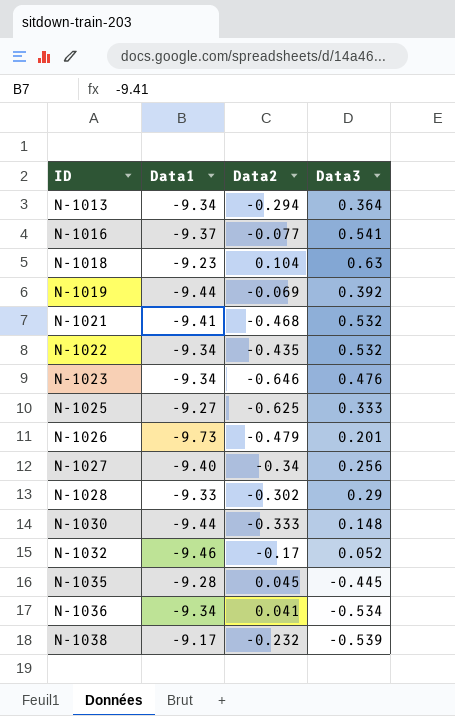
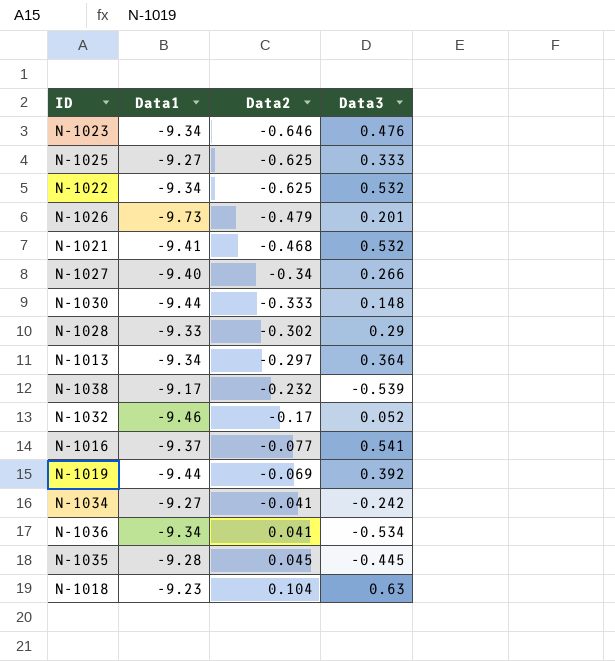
row order: ID ascending -> Data2 ascending
N-1022 | Data2: -0.435 -> -0.625
N-1027 | Data3: 0.256 -> 0.266
N-1013 | Data2: -0.294 -> -0.297
row N-1034: none -> -9.27 | -0.041 | -0.242

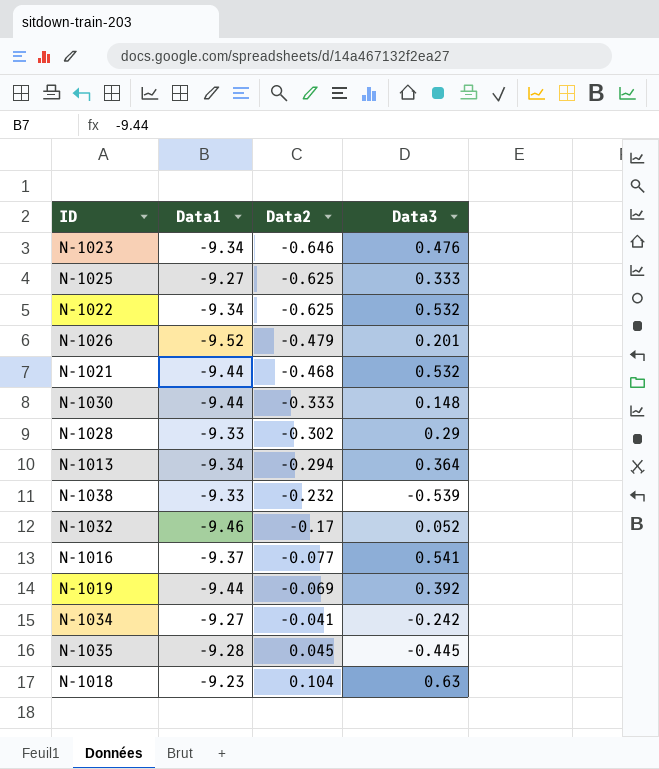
row N-1027: -9.40 | -0.34 | 0.266 -> none
row N-1036: -9.34 | 0.041 | -0.534 -> none
N-1026 | Data1: -9.73 -> -9.52
N-1021 | Data1: -9.41 -> -9.44
N-1013 | Data2: -0.297 -> -0.294
N-1038 | Data1: -9.17 -> -9.33

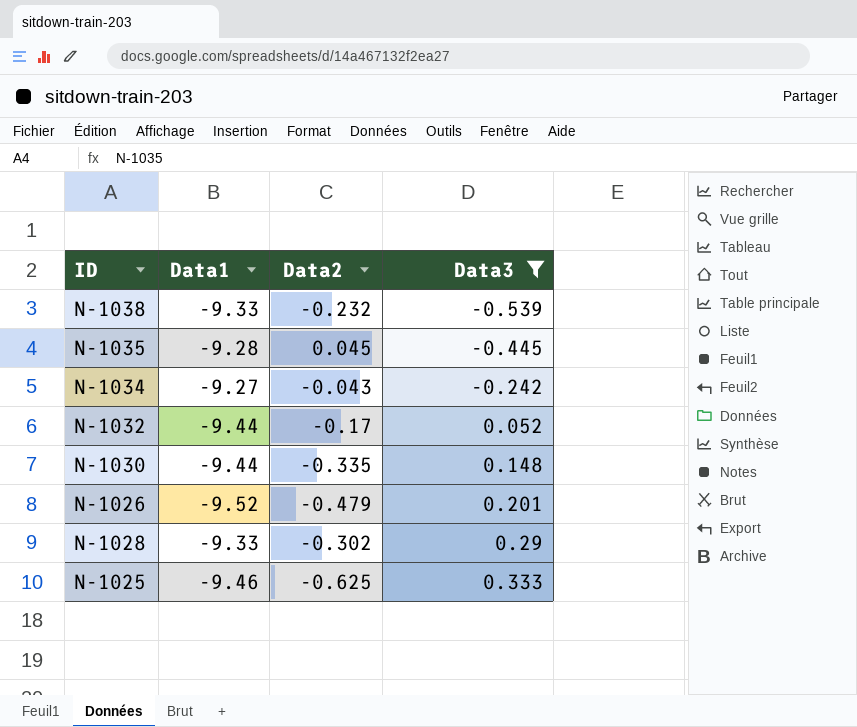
filter: none -> Data3 <= 0.333
row order: Data2 ascending -> Data3 ascending
N-1034 | Data2: -0.041 -> -0.043
N-1032 | Data1: -9.46 -> -9.44
N-1030 | Data2: -0.333 -> -0.335
N-1025 | Data1: -9.27 -> -9.46

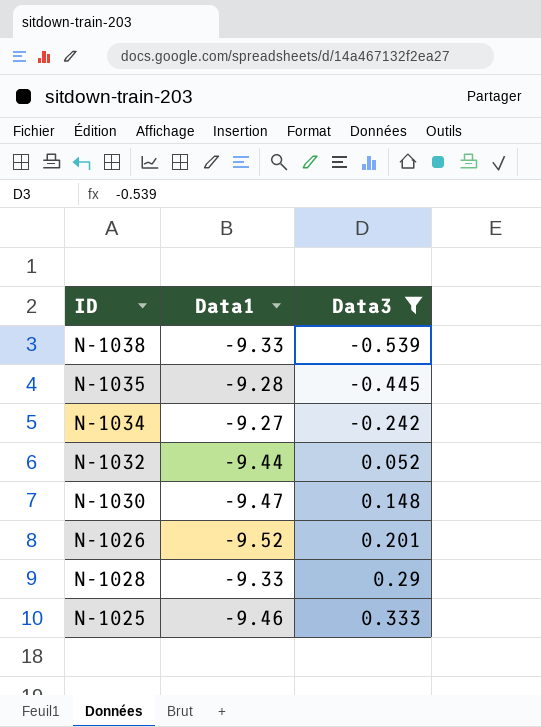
column Data2 | position: 3 -> none
N-1030 | Data1: -9.44 -> -9.47

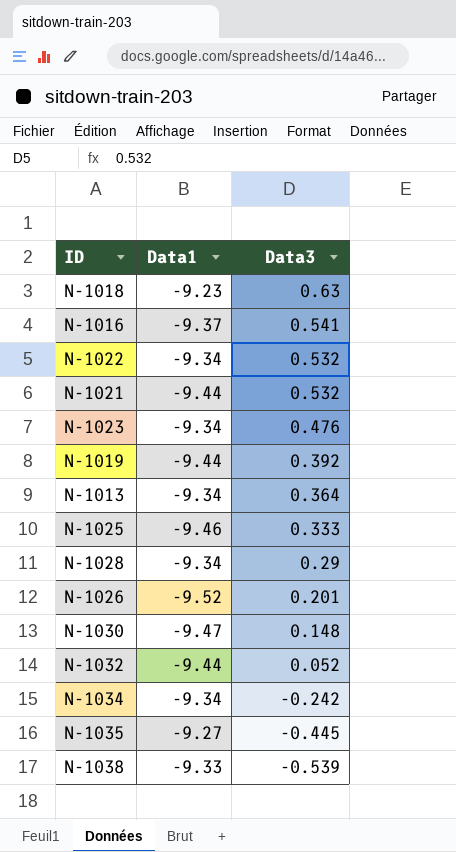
filter: Data3 <= 0.333 -> none
row order: Data3 ascending -> Data3 descending
N-1028 | Data1: -9.33 -> -9.34
N-1034 | Data1: -9.27 -> -9.34
N-1035 | Data1: -9.28 -> -9.27

